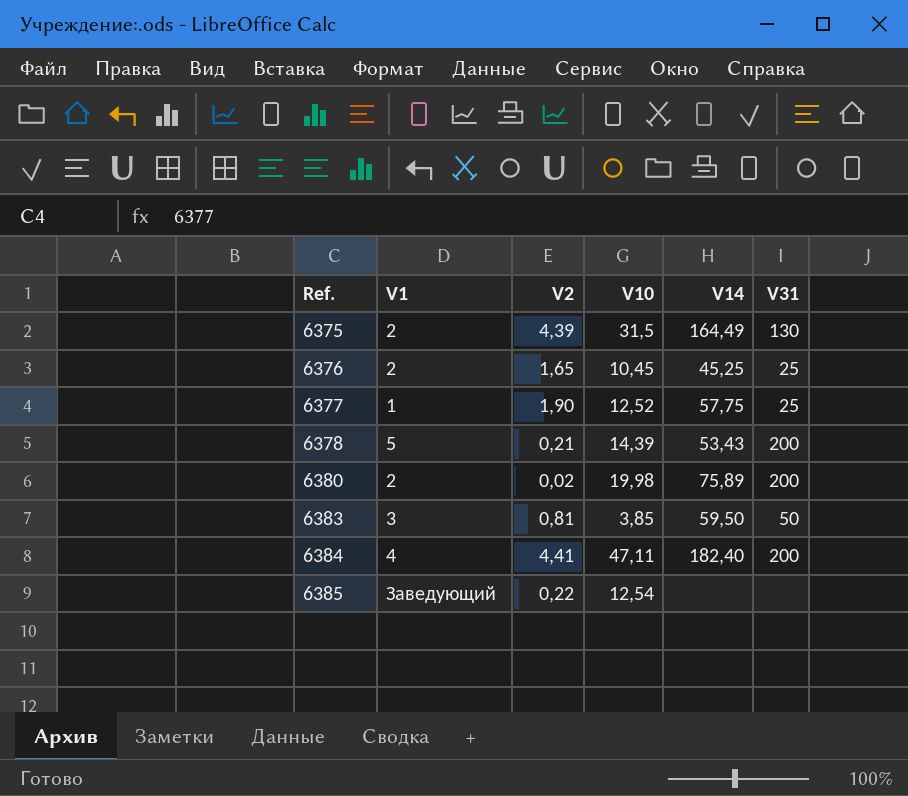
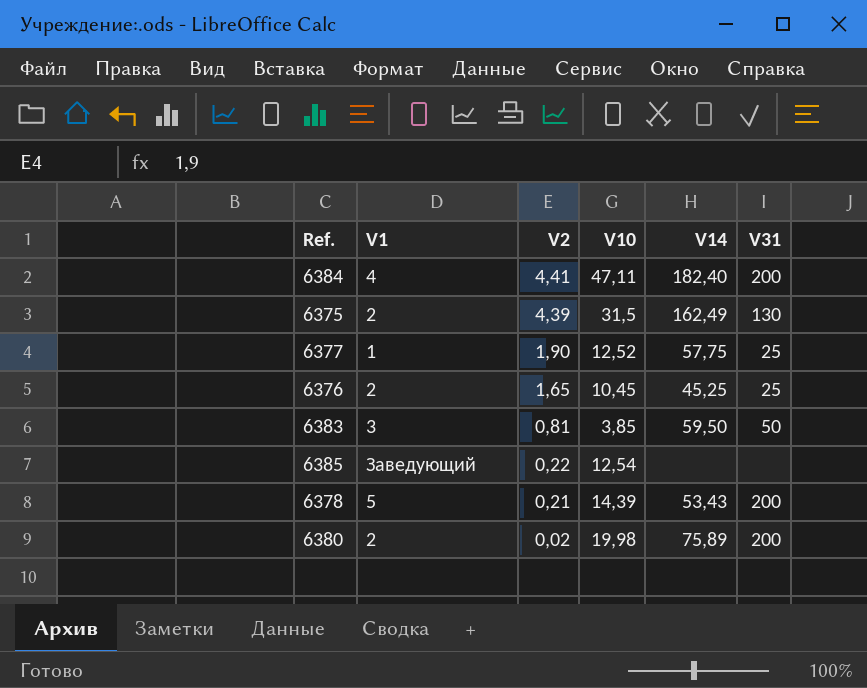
row order: Ref. ascending -> V2 descending
6375 | V14: 164,49 -> 162,49

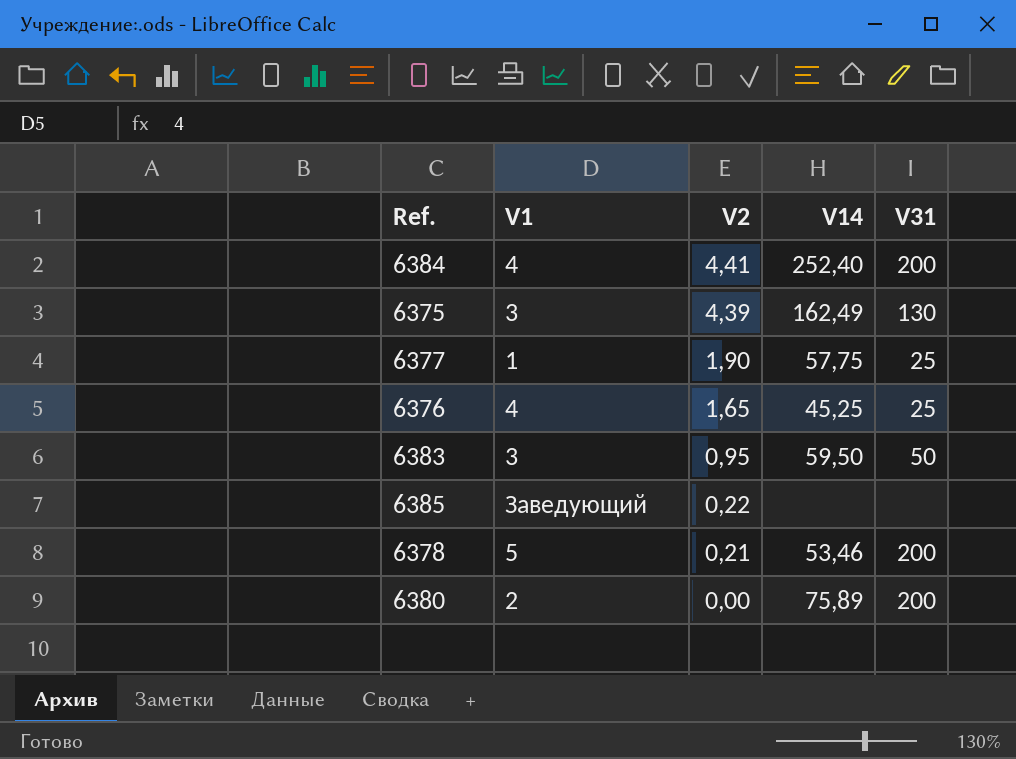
column V10 | position: 4 -> none
6384 | V14: 182,40 -> 252,40
6375 | V1: 2 -> 3
6376 | V1: 2 -> 4
6383 | V2: 0,81 -> 0,95
6378 | V14: 53,43 -> 53,46
6380 | V2: 0,02 -> 0,00

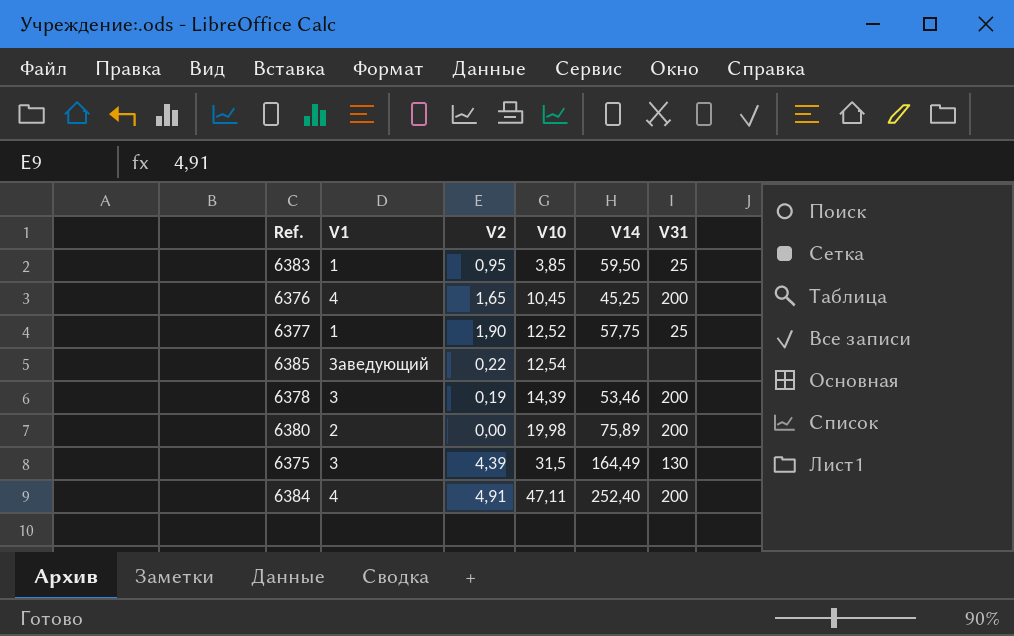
row order: V2 descending -> V10 ascending
column V10 | position: none -> 4
6383 | V1: 3 -> 1
6383 | V31: 50 -> 25
6376 | V31: 25 -> 200
6378 | V1: 5 -> 3
6378 | V2: 0,21 -> 0,19
6375 | V14: 162,49 -> 164,49
6384 | V2: 4,41 -> 4,91

